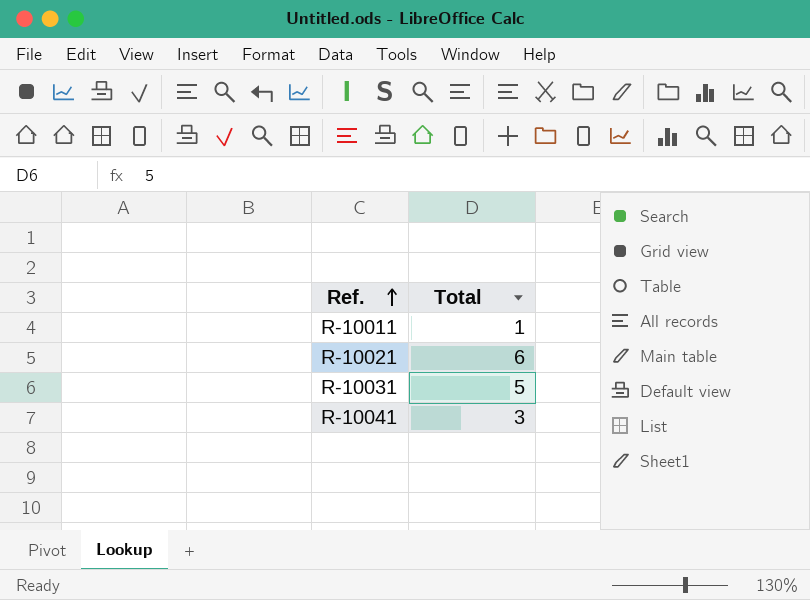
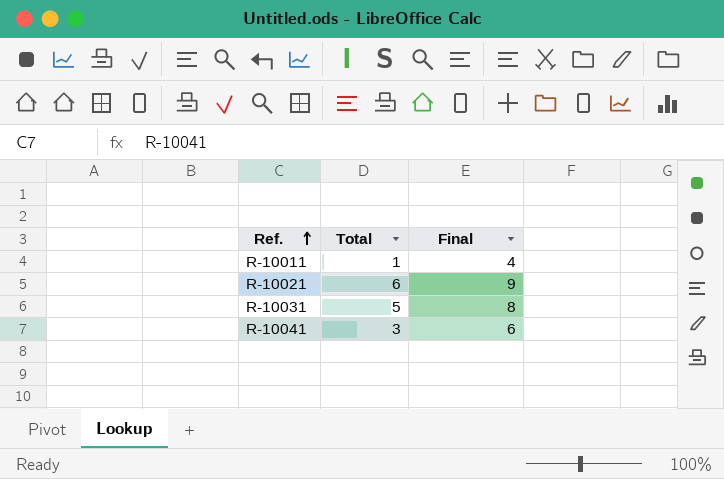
column Final | formula: none -> [Total] + 3

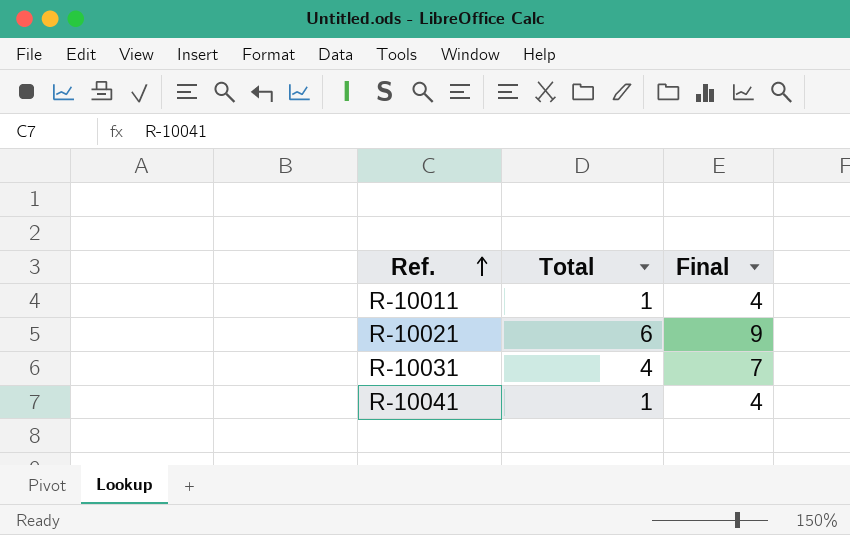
R-10031 | Total: 5 -> 4
R-10031 | Final: 8 -> 7
R-10041 | Total: 3 -> 1
R-10041 | Final: 6 -> 4

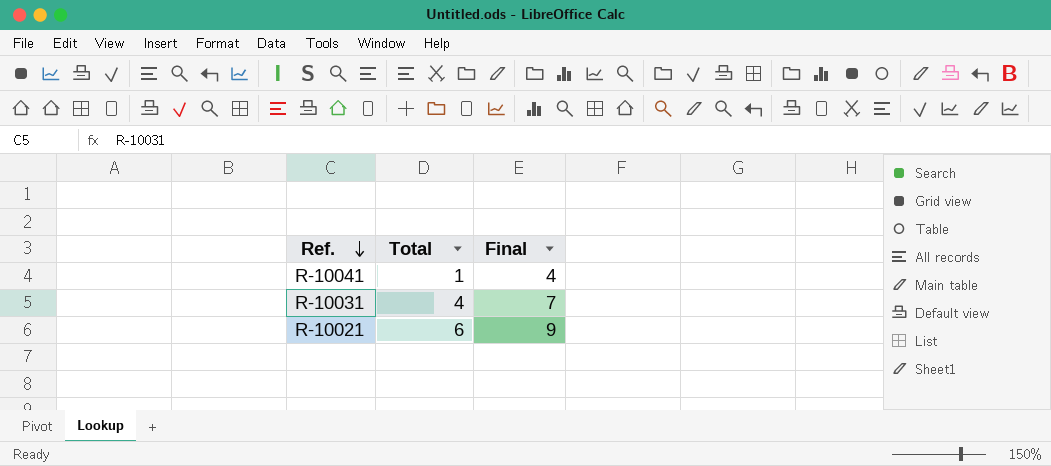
row order: Ref. ascending -> Ref. descending
row R-10011: 1 | 4 -> none

